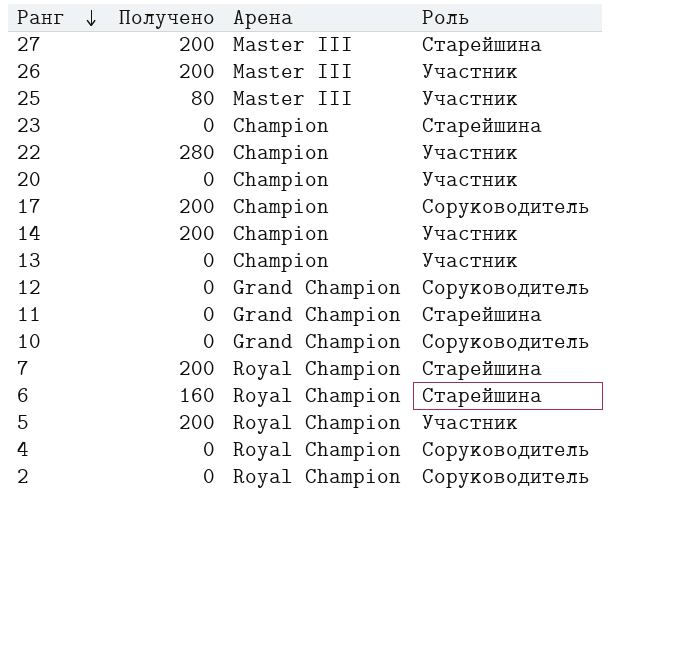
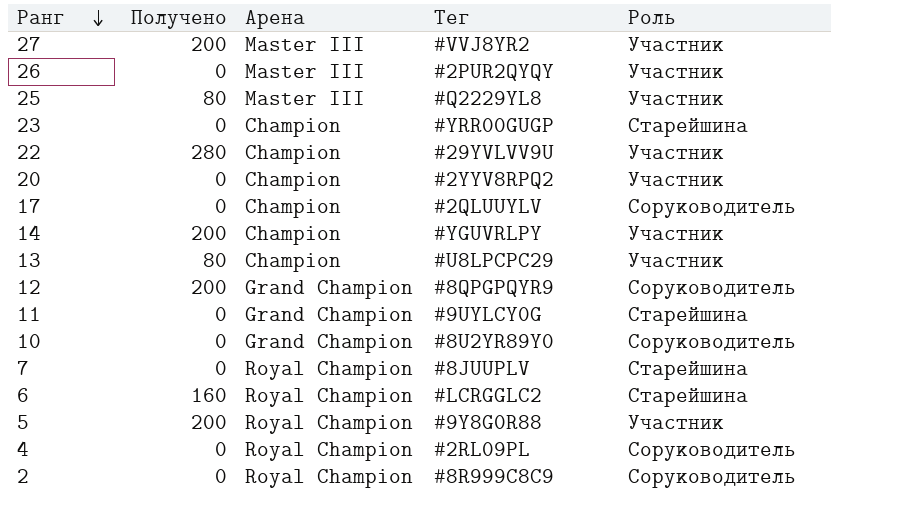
column Тег | position: none -> 4
27 | Роль: Старейшина -> Участник
26 | Получено: 200 -> 0
17 | Получено: 200 -> 0
13 | Получено: 0 -> 80
12 | Получено: 0 -> 200
7 | Получено: 200 -> 0

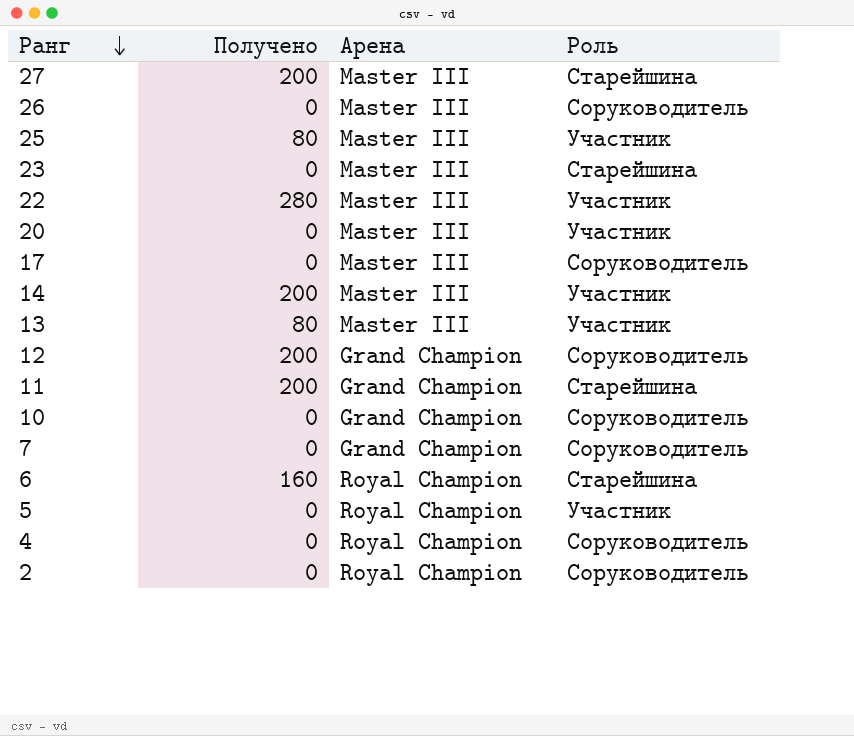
column Тег | position: 4 -> none
27 | Роль: Участник -> Старейшина
26 | Роль: Участник -> Соруководитель
23 | Арена: Champion -> Master III
22 | Арена: Champion -> Master III
20 | Арена: Champion -> Master III
17 | Арена: Champion -> Master III
14 | Арена: Champion -> Master III
13 | Арена: Champion -> Master III
11 | Получено: 0 -> 200
7 | Арена: Royal Champion -> Grand Champion
7 | Роль: Старейшина -> Соруководитель
5 | Получено: 200 -> 0

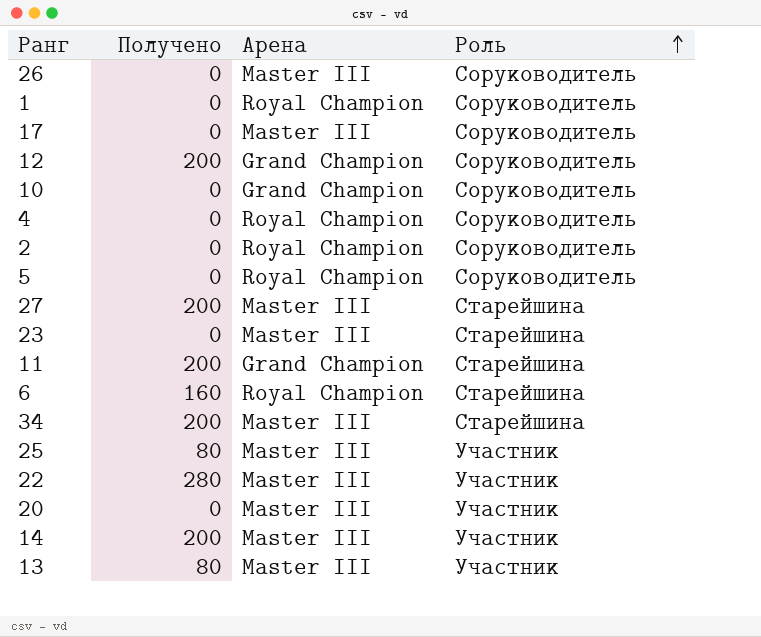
row order: Ранг descending -> Роль ascending
row 7: 0 | Grand Champion | Соруководитель -> none
row 1: none -> 0 | Royal Champion | Соруководитель
5 | Роль: Участник -> Соруководитель
row 34: none -> 200 | Master III | Старейшина

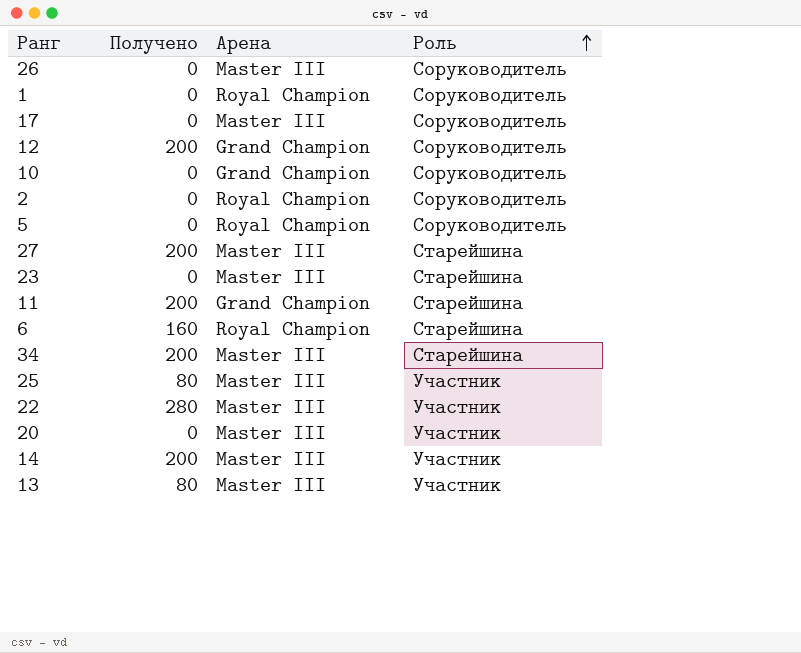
row 4: 0 | Royal Champion | Соруководитель -> none

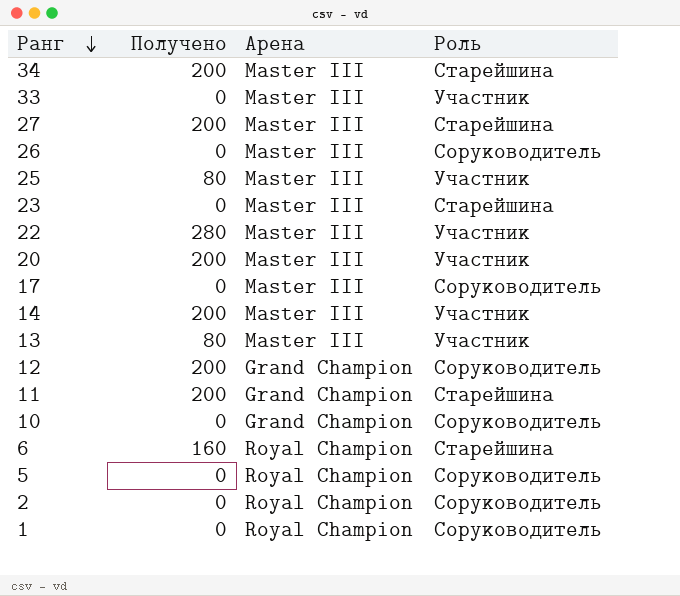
row order: Роль ascending -> Ранг descending
row 33: none -> 0 | Master III | Участник
20 | Получено: 0 -> 200

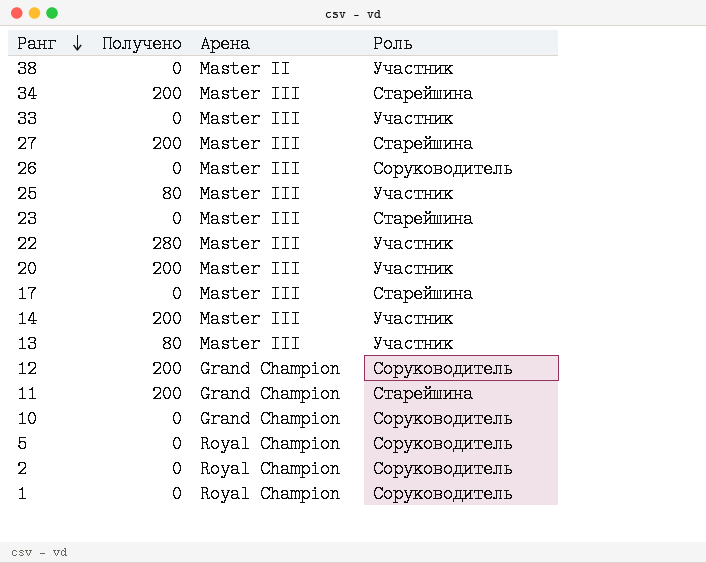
row 6: 160 | Royal Champion | Старейшина -> none
row 38: none -> 0 | Master II | Участник
17 | Роль: Соруководитель -> Старейшина

